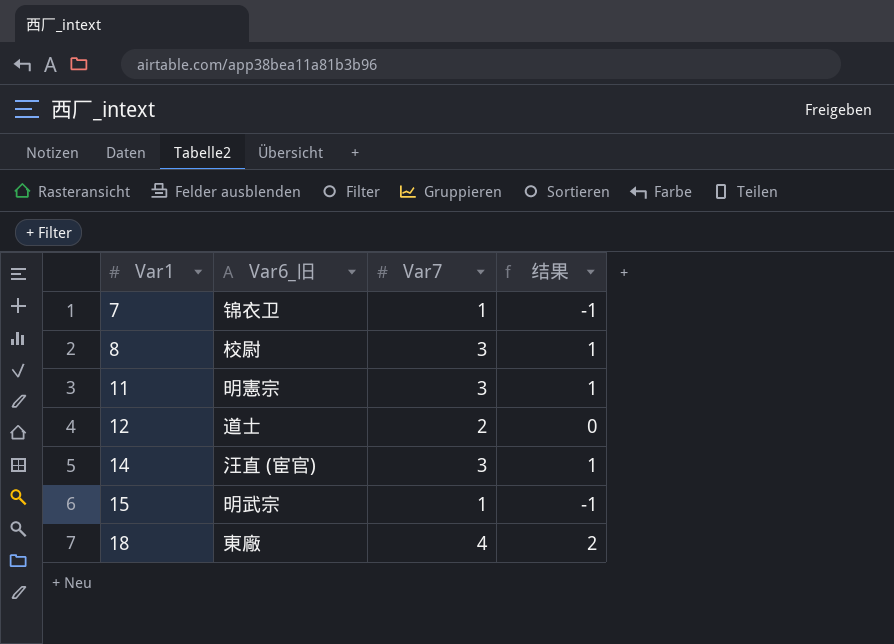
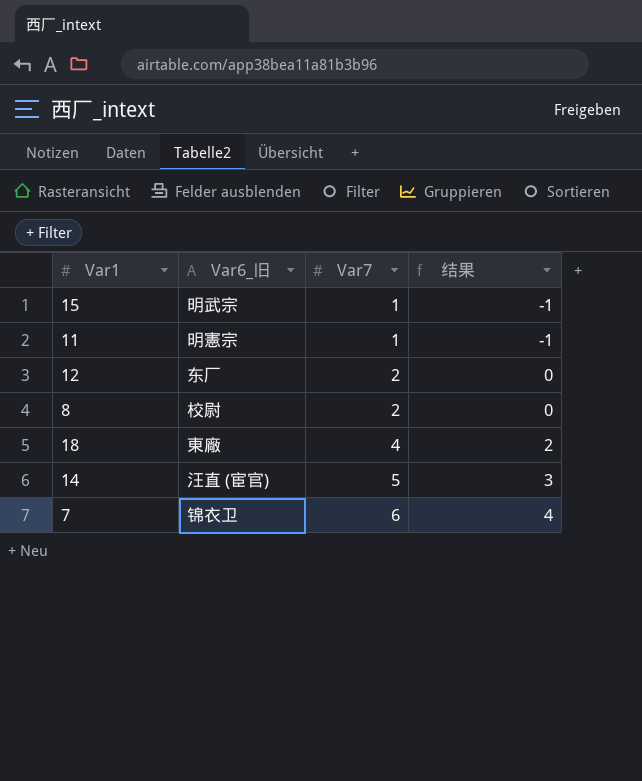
row order: Var1 ascending -> Var7 ascending
11 | Var7: 3 -> 1
11 | 结果: 1 -> -1
12 | Var6_旧: 道士 -> 东厂
8 | Var7: 3 -> 2
8 | 结果: 1 -> 0
14 | Var7: 3 -> 5
14 | 结果: 1 -> 3
7 | Var7: 1 -> 6
7 | 结果: -1 -> 4

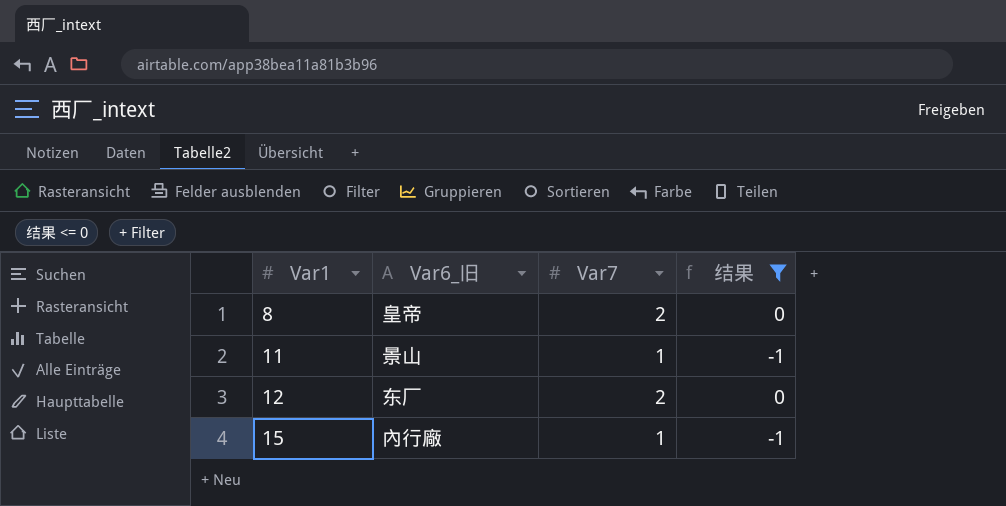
filter: none -> 结果 <= 0
row order: Var7 ascending -> Var1 ascending
8 | Var6_旧: 校尉 -> 皇帝
11 | Var6_旧: 明憲宗 -> 景山
15 | Var6_旧: 明武宗 -> 內行廠

